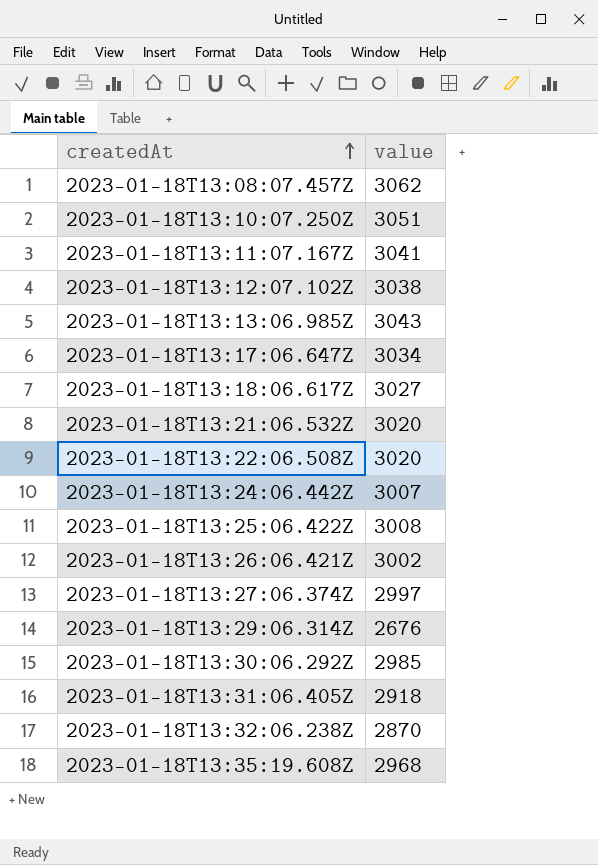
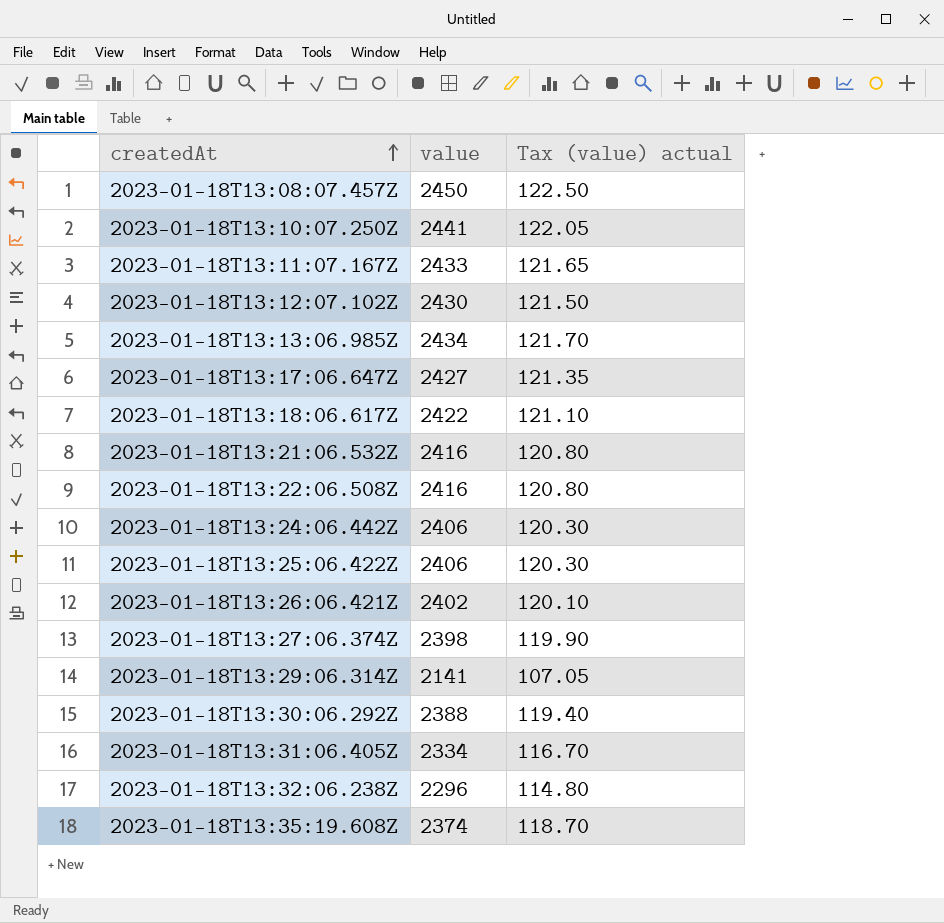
column Tax (value) actual | formula: none -> [value] * 0.05
2023-01-18T13:08:07.457Z | value: 3062 -> 2450
2023-01-18T13:10:07.250Z | value: 3051 -> 2441
2023-01-18T13:11:07.167Z | value: 3041 -> 2433
2023-01-18T13:12:07.102Z | value: 3038 -> 2430
2023-01-18T13:13:06.985Z | value: 3043 -> 2434
2023-01-18T13:17:06.647Z | value: 3034 -> 2427
2023-01-18T13:18:06.617Z | value: 3027 -> 2422
2023-01-18T13:21:06.532Z | value: 3020 -> 2416
2023-01-18T13:22:06.508Z | value: 3020 -> 2416
2023-01-18T13:24:06.442Z | value: 3007 -> 2406
2023-01-18T13:25:06.422Z | value: 3008 -> 2406
2023-01-18T13:26:06.421Z | value: 3002 -> 2402
2023-01-18T13:27:06.374Z | value: 2997 -> 2398
2023-01-18T13:29:06.314Z | value: 2676 -> 2141
2023-01-18T13:30:06.292Z | value: 2985 -> 2388
2023-01-18T13:31:06.405Z | value: 2918 -> 2334
2023-01-18T13:32:06.238Z | value: 2870 -> 2296
2023-01-18T13:35:19.608Z | value: 2968 -> 2374

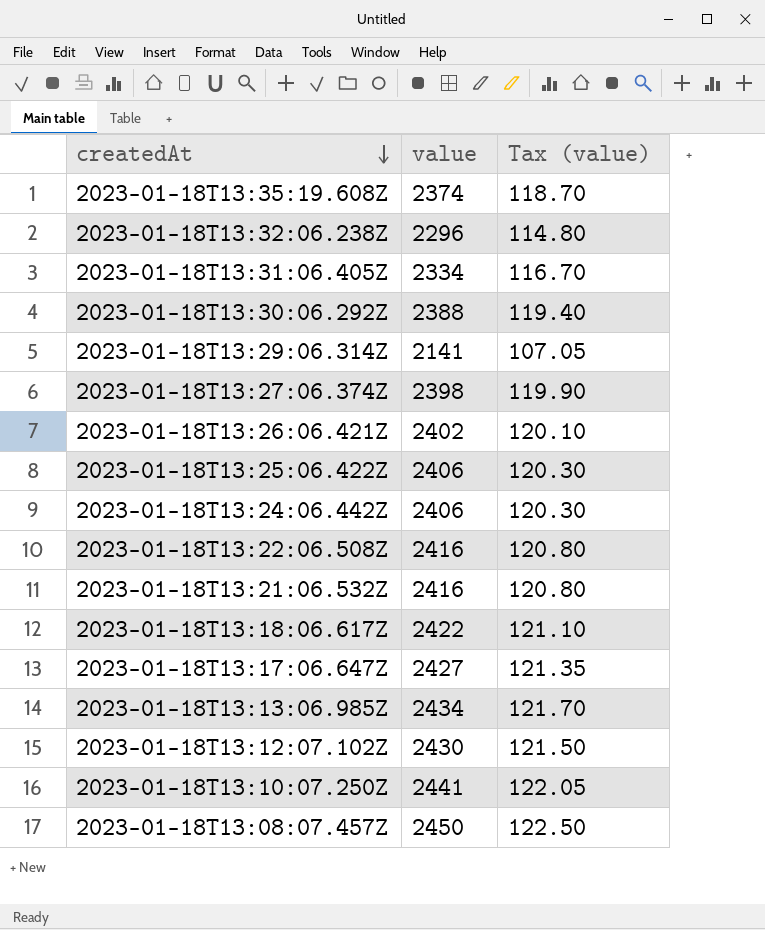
row order: createdAt ascending -> createdAt descending
column name: Tax (value) actual -> Tax (value)
row 2023-01-18T13:11:07.167Z: 2433 | 121.65 -> none

